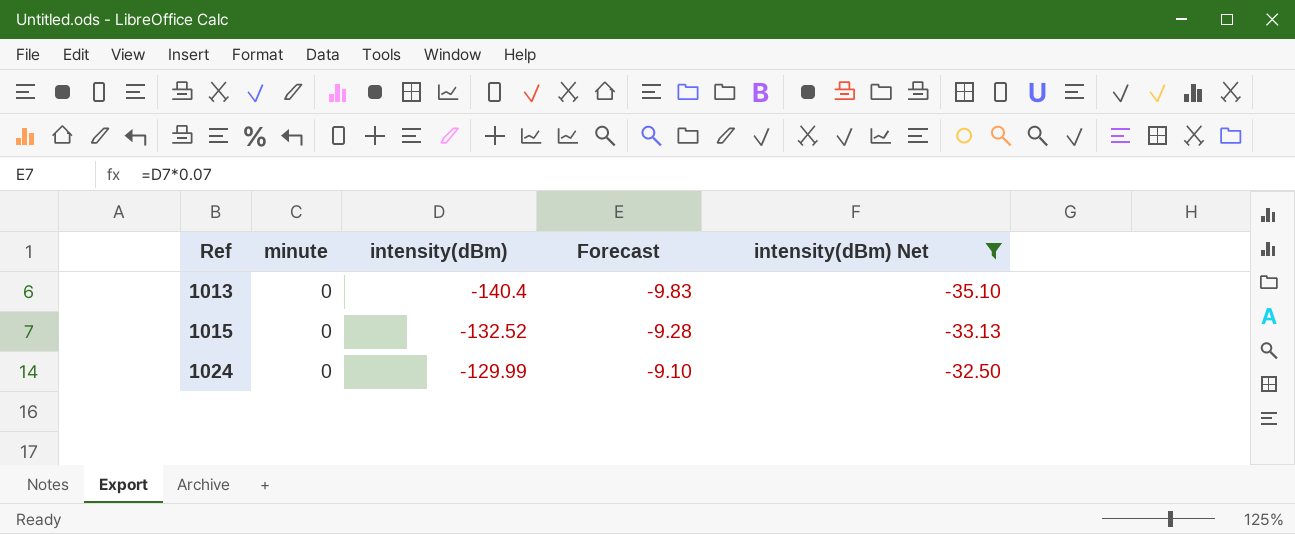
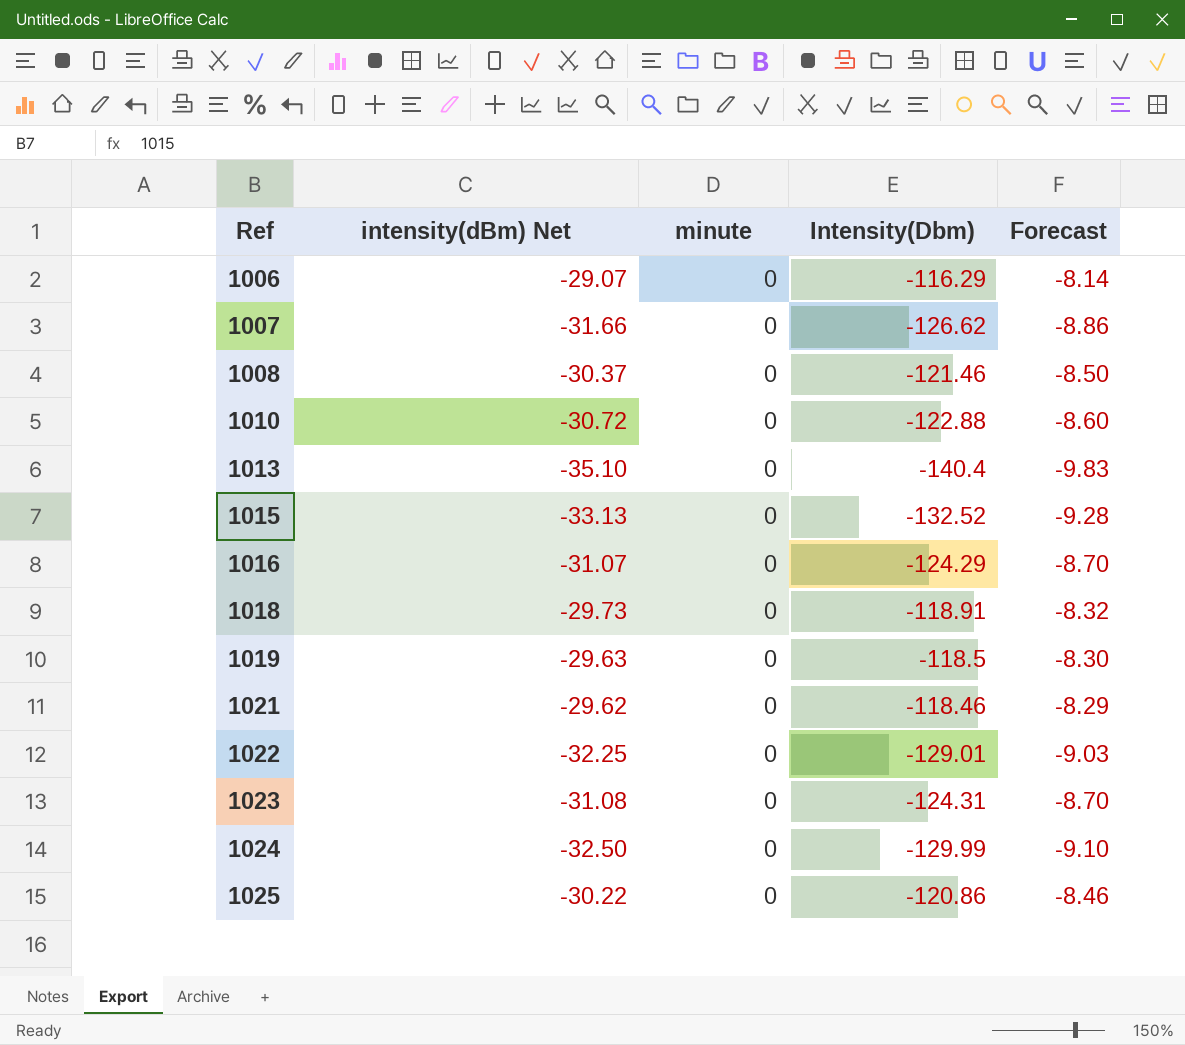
filter: intensity(dBm) Net <= -32.50 -> none
column intensity(dBm) Net | position: 5 -> 2
column name: intensity(dBm) -> Intensity(Dbm)

